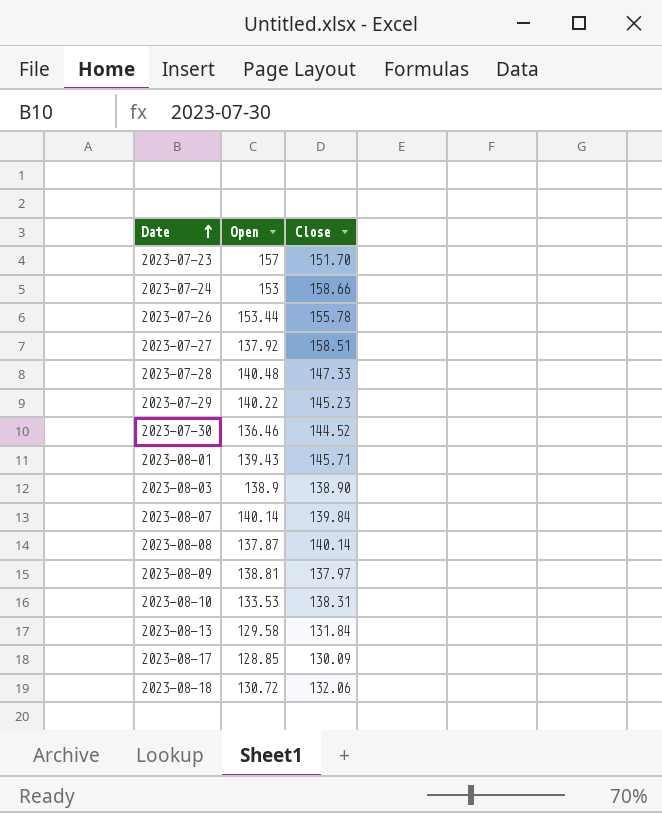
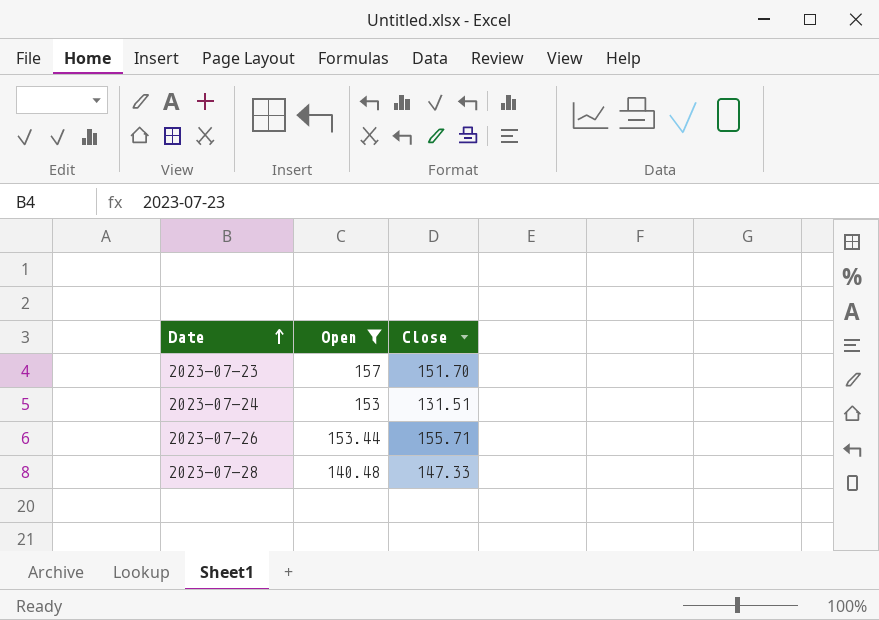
filter: none -> Open >= 140.48
2023-07-24 | Close: 158.66 -> 131.51
2023-07-26 | Close: 155.78 -> 155.71

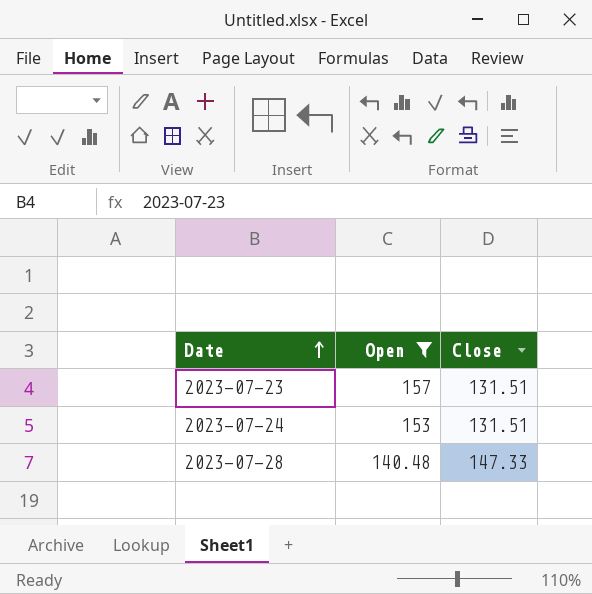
row 2023-07-26: 153.44 | 155.71 -> none
2023-07-23 | Close: 151.70 -> 131.51

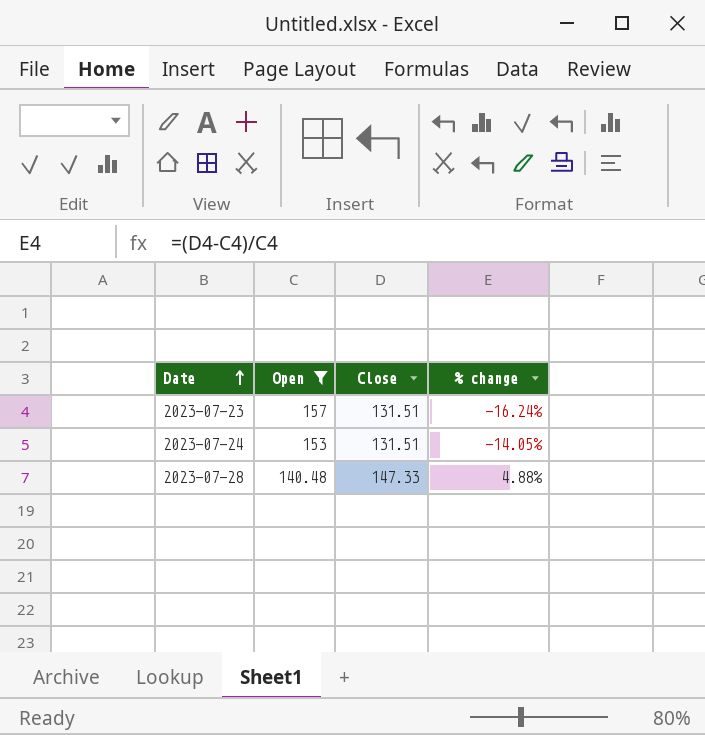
column % change | formula: none -> ([Close] - [Open]) / [Open]

